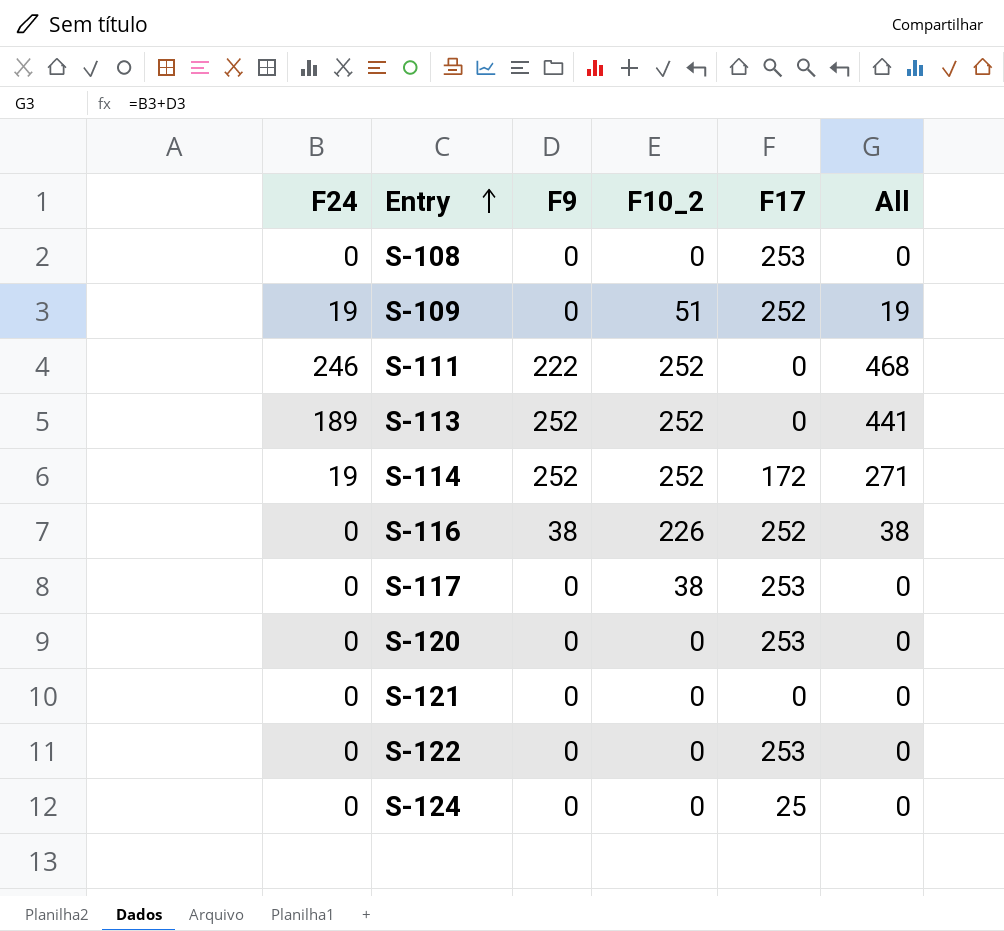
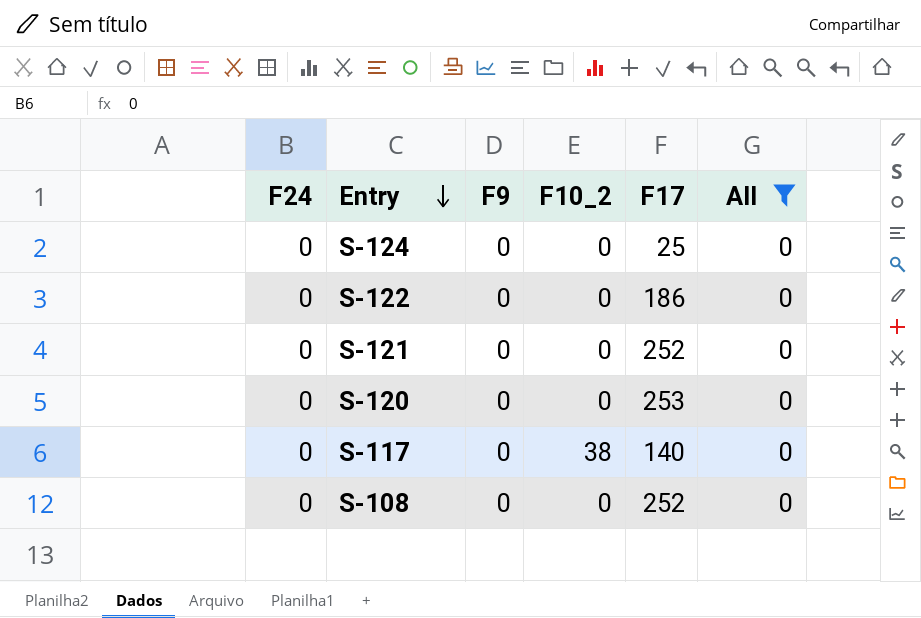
filter: none -> All = 0
row order: Entry ascending -> Entry descending
S-122 | F17: 253 -> 186
S-121 | F17: 0 -> 252
S-117 | F17: 253 -> 140
S-108 | F17: 253 -> 252

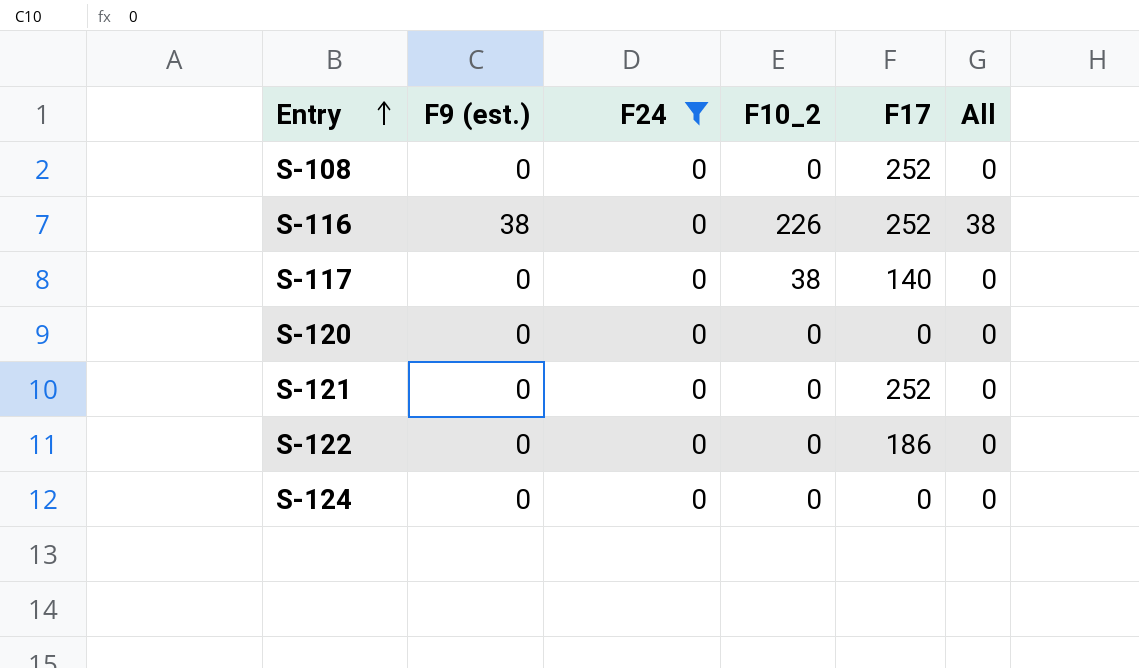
filter: All = 0 -> F24 = 0
row order: Entry descending -> Entry ascending
column name: F9 -> F9 (est.)
column F24 | position: 1 -> 3
S-120 | F17: 253 -> 0
S-124 | F17: 25 -> 0

